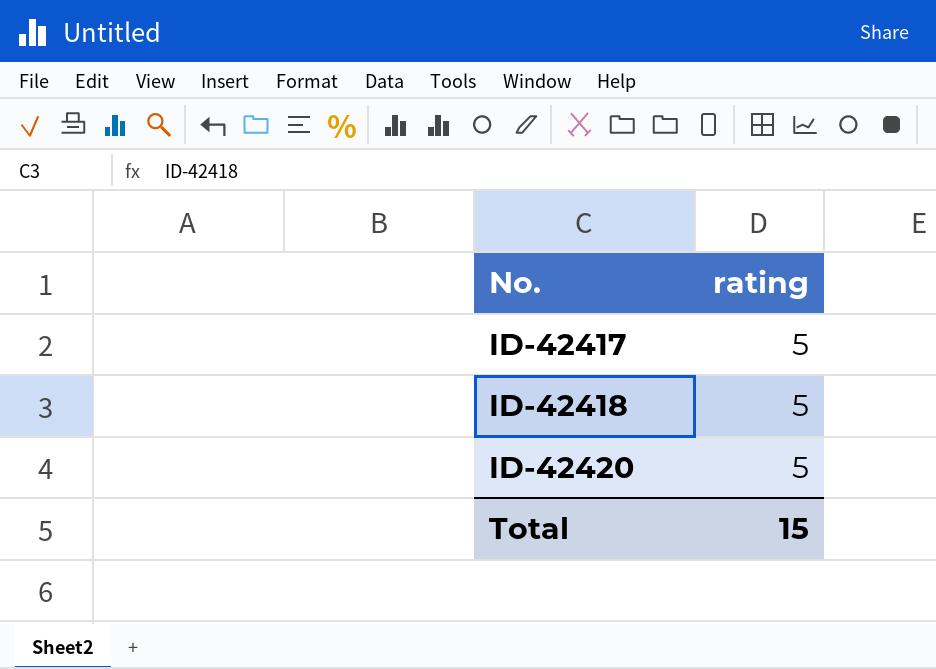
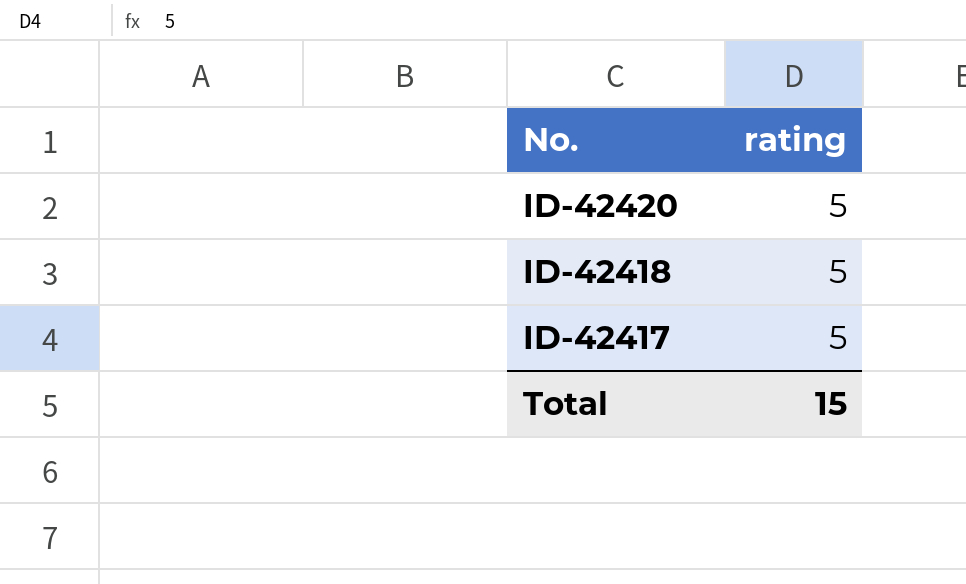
row order: No. ascending -> No. descending

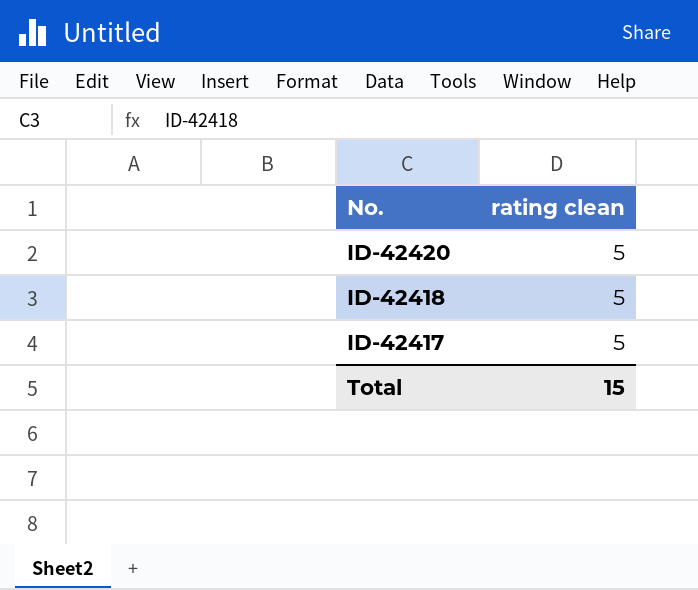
column name: rating -> rating clean

